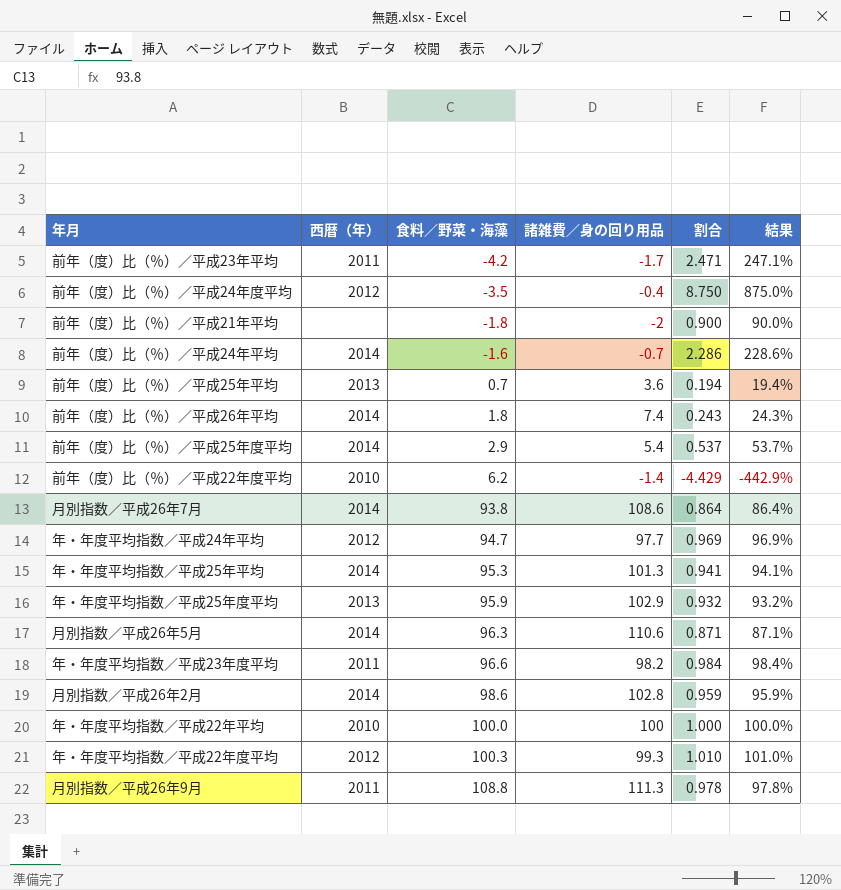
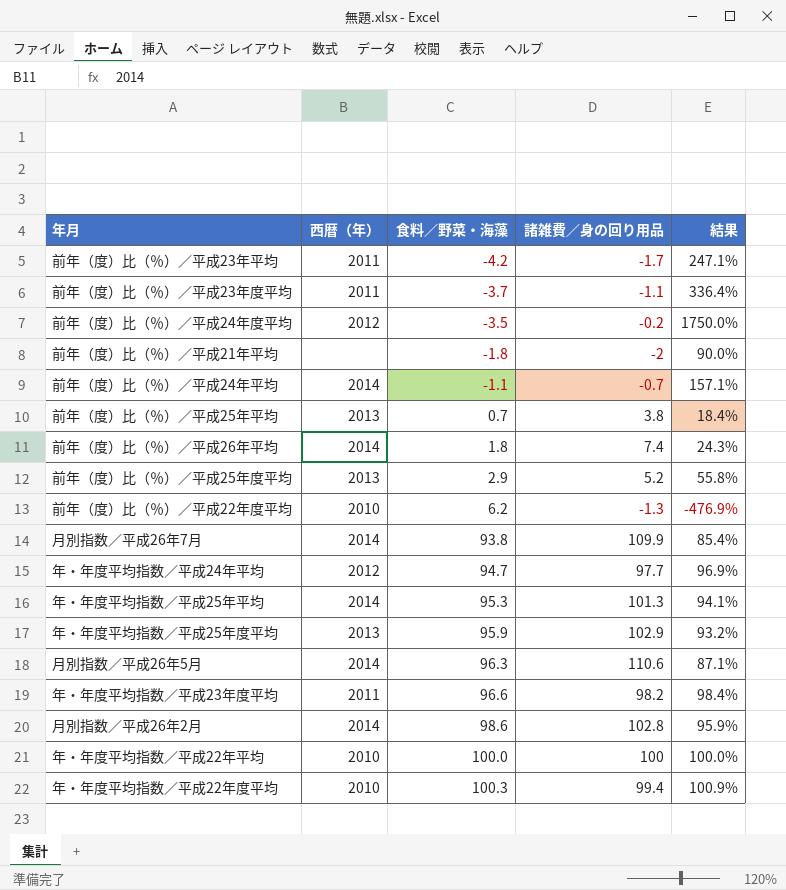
column 割合 | formula: [食料／野菜・海藻] / [諸雑費／身の回り用品] -> none
row 月別指数／平成26年9月: 2011 | 108.8 | 111.3 | 0.978 | 97.8% -> none
row 前年（度）比（％）／平成23年度平均: none -> 2011 | -3.7 | -1.1 | 336.4%
前年（度）比（％）／平成24年度平均 | 諸雑費／身の回り用品: -0.4 -> -0.2
前年（度）比（％）／平成24年度平均 | 結果: 875.0% -> 1750.0%
前年（度）比（％）／平成24年平均 | 食料／野菜・海藻: -1.6 -> -1.1
前年（度）比（％）／平成24年平均 | 結果: 228.6% -> 157.1%
前年（度）比（％）／平成25年平均 | 諸雑費／身の回り用品: 3.6 -> 3.8
前年（度）比（％）／平成25年平均 | 結果: 19.4% -> 18.4%
前年（度）比（％）／平成25年度平均 | 西暦（年）: 2014 -> 2013
前年（度）比（％）／平成25年度平均 | 諸雑費／身の回り用品: 5.4 -> 5.2
前年（度）比（％）／平成25年度平均 | 結果: 53.7% -> 55.8%
前年（度）比（％）／平成22年度平均 | 諸雑費／身の回り用品: -1.4 -> -1.3
前年（度）比（％）／平成22年度平均 | 結果: -442.9% -> -476.9%
月別指数／平成26年7月 | 諸雑費／身の回り用品: 108.6 -> 109.9
月別指数／平成26年7月 | 結果: 86.4% -> 85.4%
年・年度平均指数／平成22年度平均 | 西暦（年）: 2012 -> 2010
年・年度平均指数／平成22年度平均 | 諸雑費／身の回り用品: 99.3 -> 99.4
年・年度平均指数／平成22年度平均 | 結果: 101.0% -> 100.9%

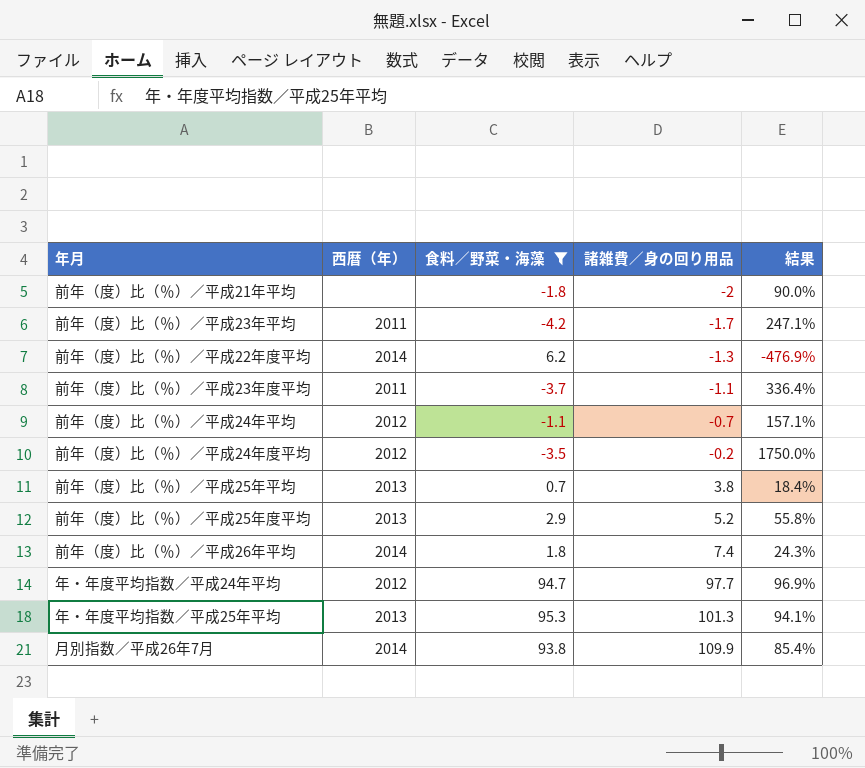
filter: none -> 食料／野菜・海藻 <= 95.3
row order: 食料／野菜・海藻 ascending -> 諸雑費／身の回り用品 ascending
前年（度）比（％）／平成22年度平均 | 西暦（年）: 2010 -> 2014
前年（度）比（％）／平成24年平均 | 西暦（年）: 2014 -> 2012
年・年度平均指数／平成25年平均 | 西暦（年）: 2014 -> 2013

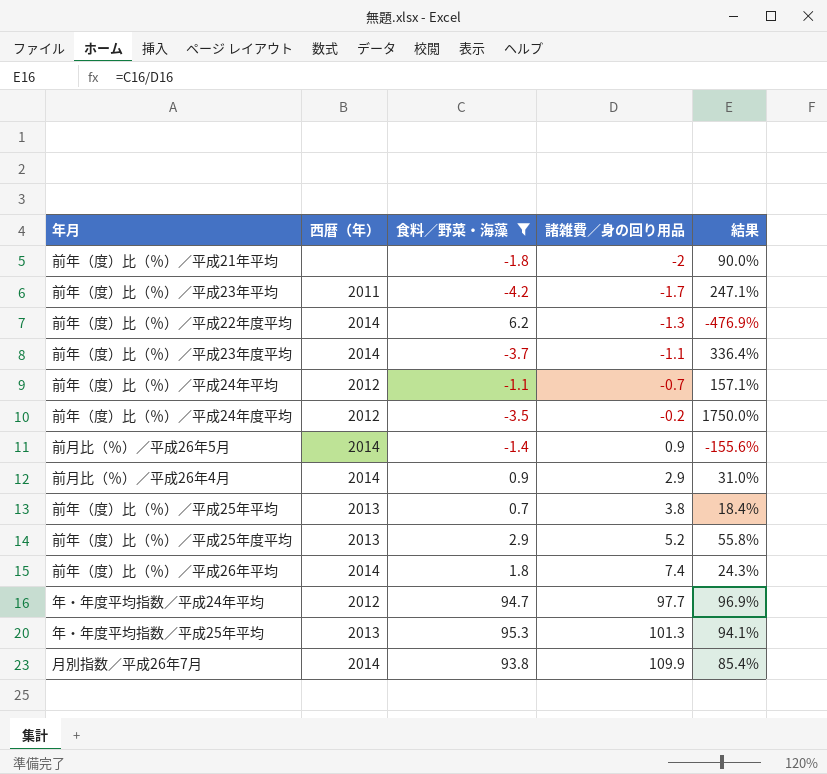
前年（度）比（％）／平成23年度平均 | 西暦（年）: 2011 -> 2014
row 前月比（％）／平成26年5月: none -> 2014 | -1.4 | 0.9 | -155.6%
row 前月比（％）／平成26年4月: none -> 2014 | 0.9 | 2.9 | 31.0%

